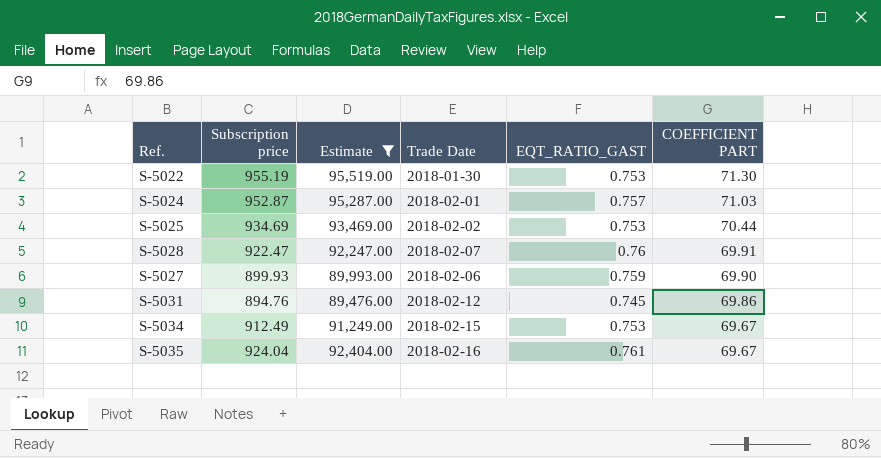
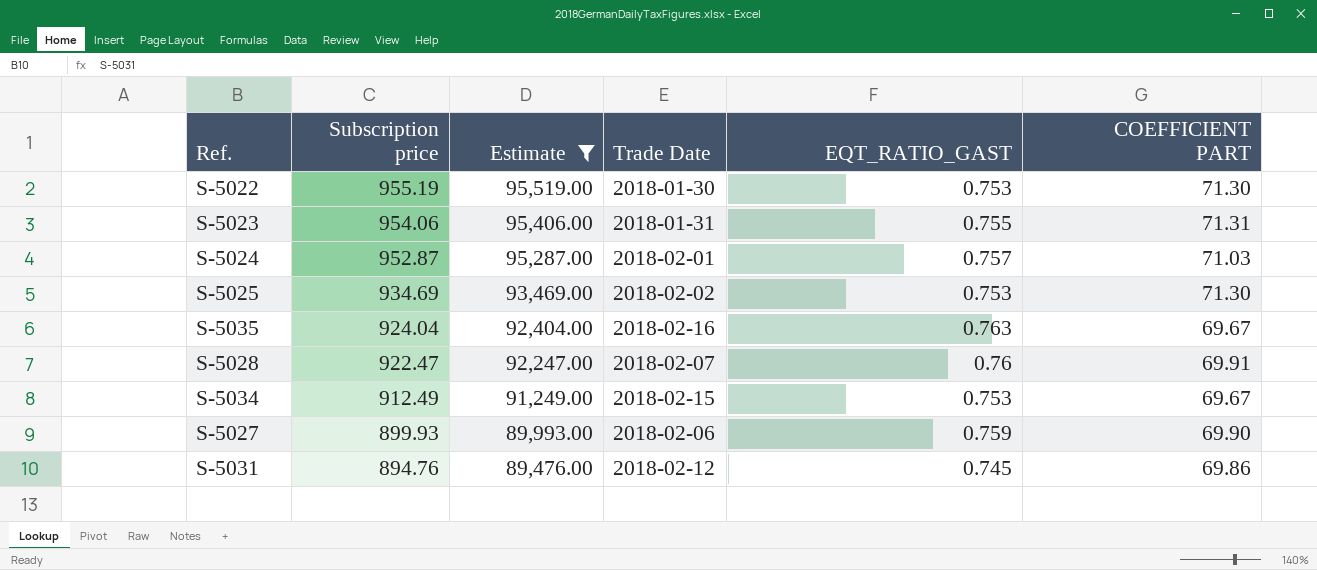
row order: COEFFICIENT PART descending -> Subscription price descending
row S-5023: none -> 954.06 | 95,406.00 | 2018-01-31 | 0.755 | 71.31
S-5025 | COEFFICIENT PART: 70.44 -> 71.30
S-5035 | EQT_RATIO_GAST: 0.761 -> 0.763

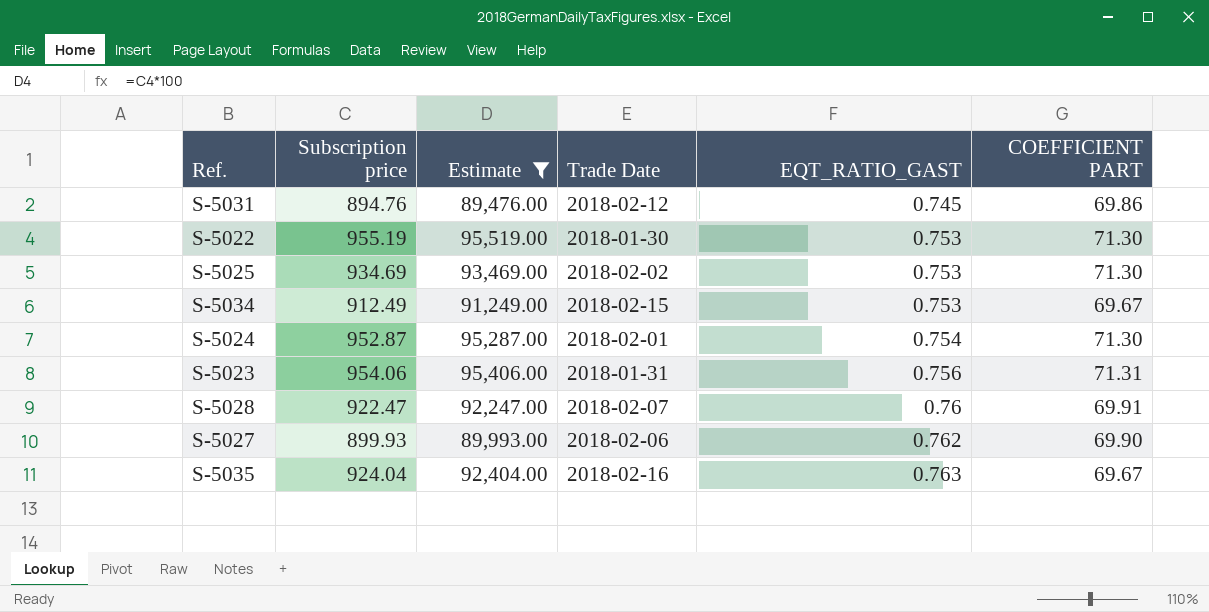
row order: Subscription price descending -> EQT_RATIO_GAST ascending
S-5024 | EQT_RATIO_GAST: 0.757 -> 0.754
S-5024 | COEFFICIENT PART: 71.03 -> 71.30
S-5023 | EQT_RATIO_GAST: 0.755 -> 0.756
S-5027 | EQT_RATIO_GAST: 0.759 -> 0.762

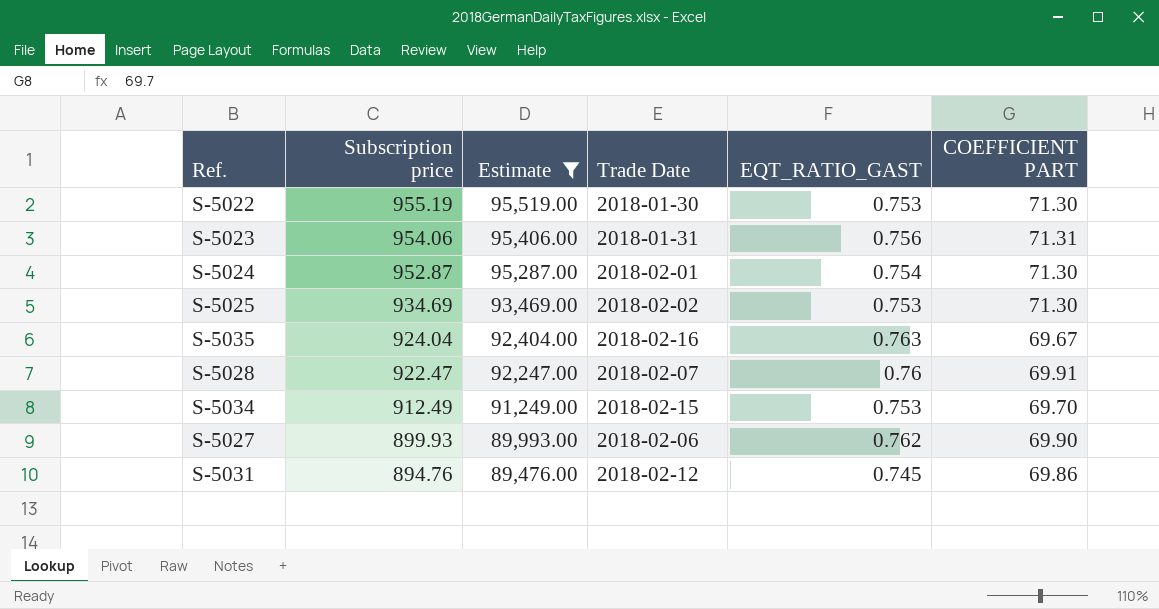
row order: EQT_RATIO_GAST ascending -> Subscription price descending
S-5034 | COEFFICIENT PART: 69.67 -> 69.70

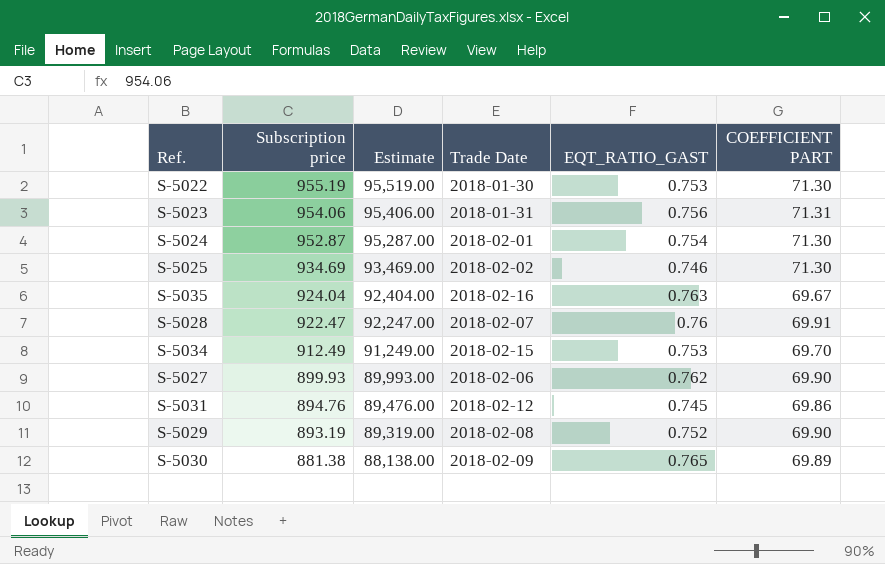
filter: Estimate >= 89,476.00 -> none
S-5025 | EQT_RATIO_GAST: 0.753 -> 0.746

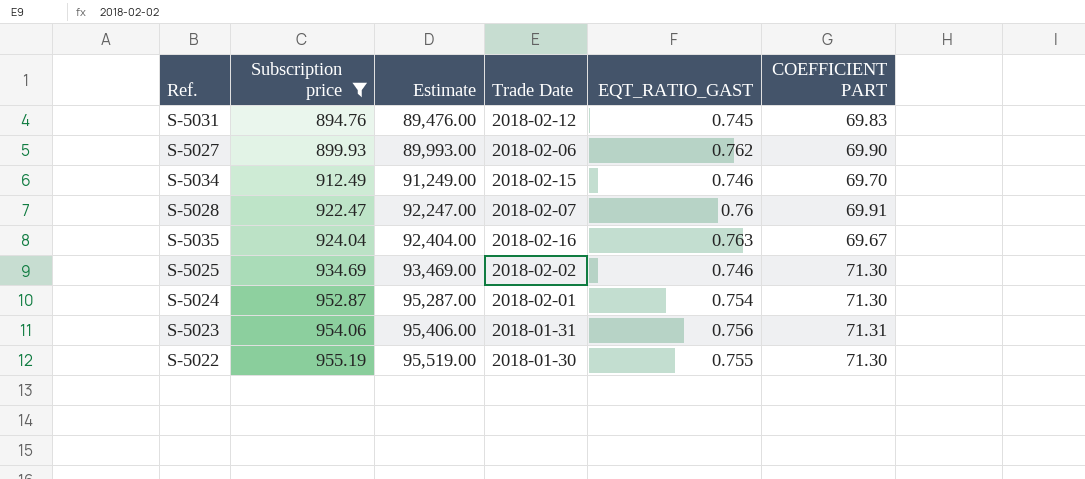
filter: none -> Subscription price >= 894.76
row order: Subscription price descending -> Subscription price ascending
S-5031 | COEFFICIENT PART: 69.86 -> 69.83
S-5034 | EQT_RATIO_GAST: 0.753 -> 0.746
S-5022 | EQT_RATIO_GAST: 0.753 -> 0.755

